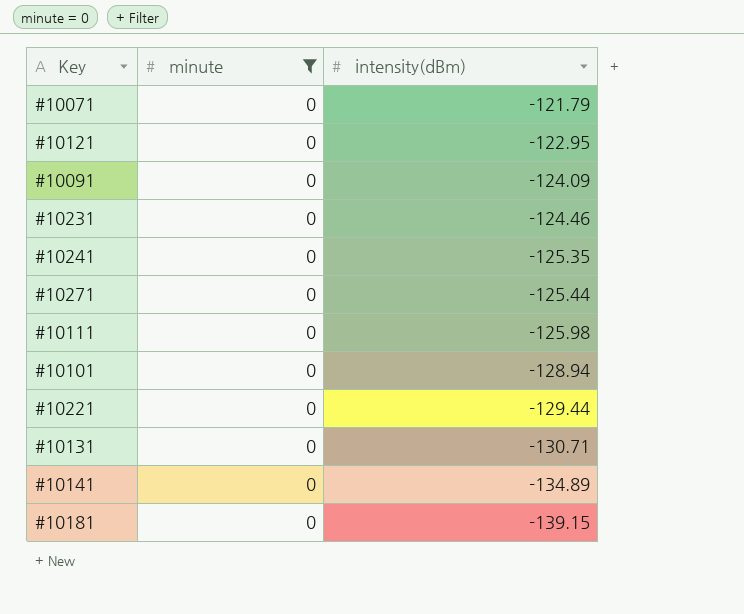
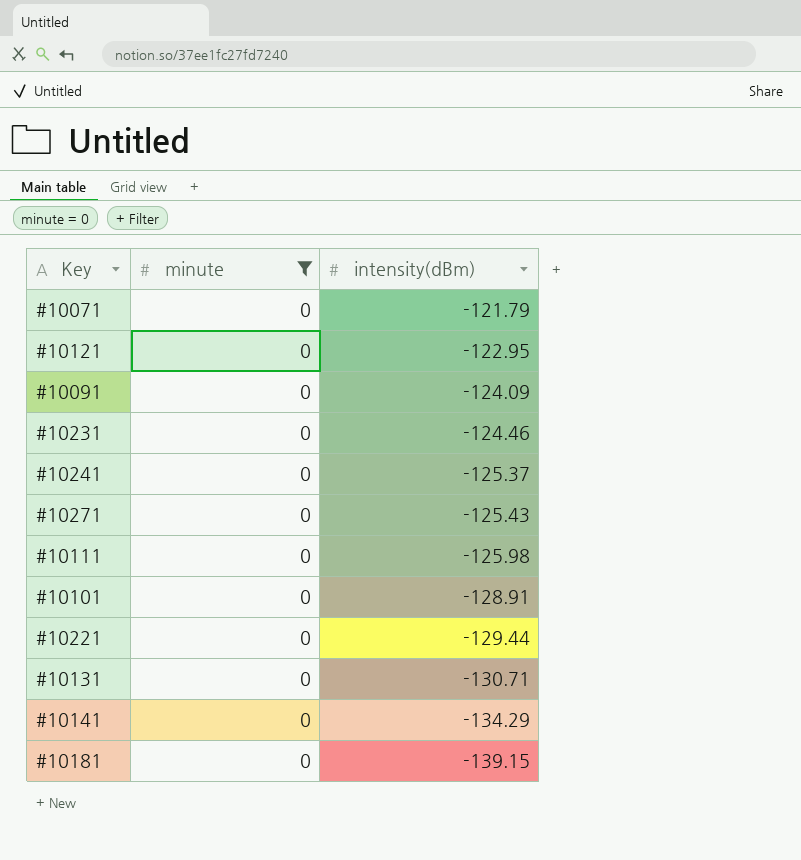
#10241 | intensity(dBm): -125.35 -> -125.37
#10271 | intensity(dBm): -125.44 -> -125.43
#10101 | intensity(dBm): -128.94 -> -128.91
#10141 | intensity(dBm): -134.89 -> -134.29

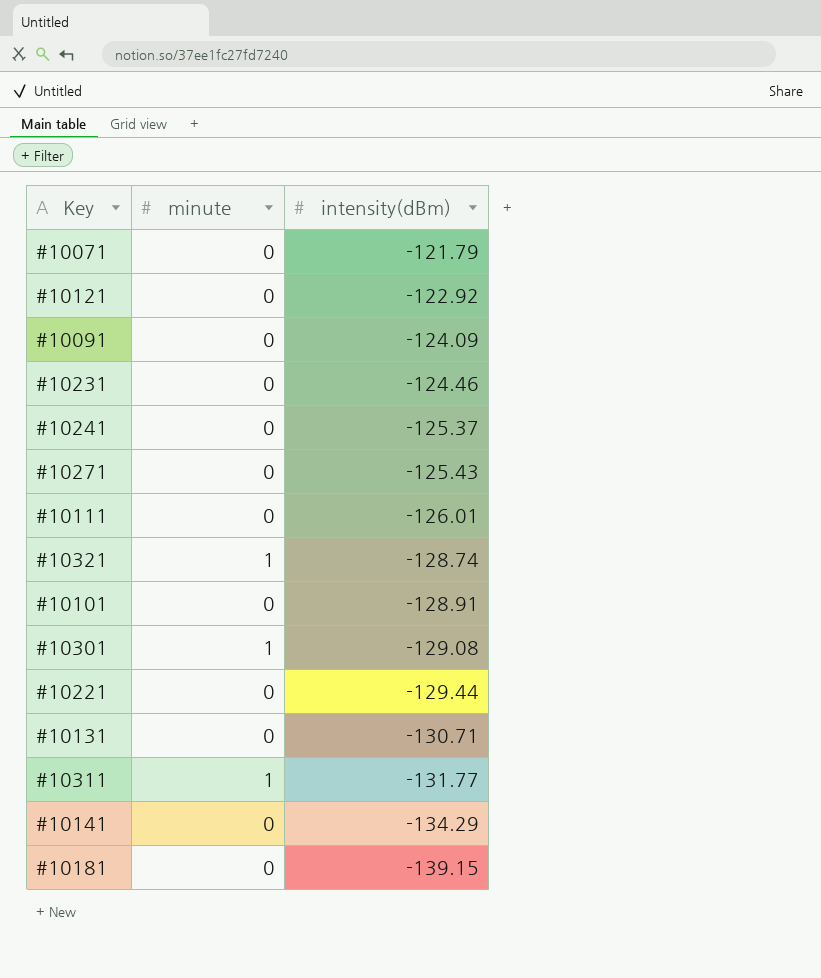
filter: minute = 0 -> none
#10121 | intensity(dBm): -122.95 -> -122.92
#10111 | intensity(dBm): -125.98 -> -126.01

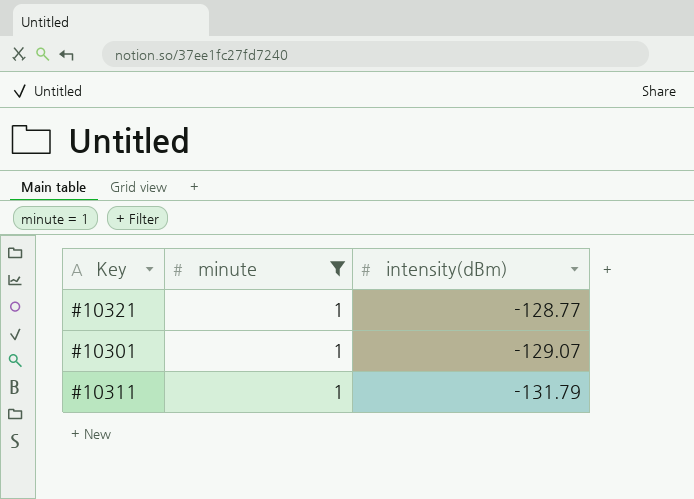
filter: none -> minute = 1
#10321 | intensity(dBm): -128.74 -> -128.77
#10301 | intensity(dBm): -129.08 -> -129.07
#10311 | intensity(dBm): -131.77 -> -131.79

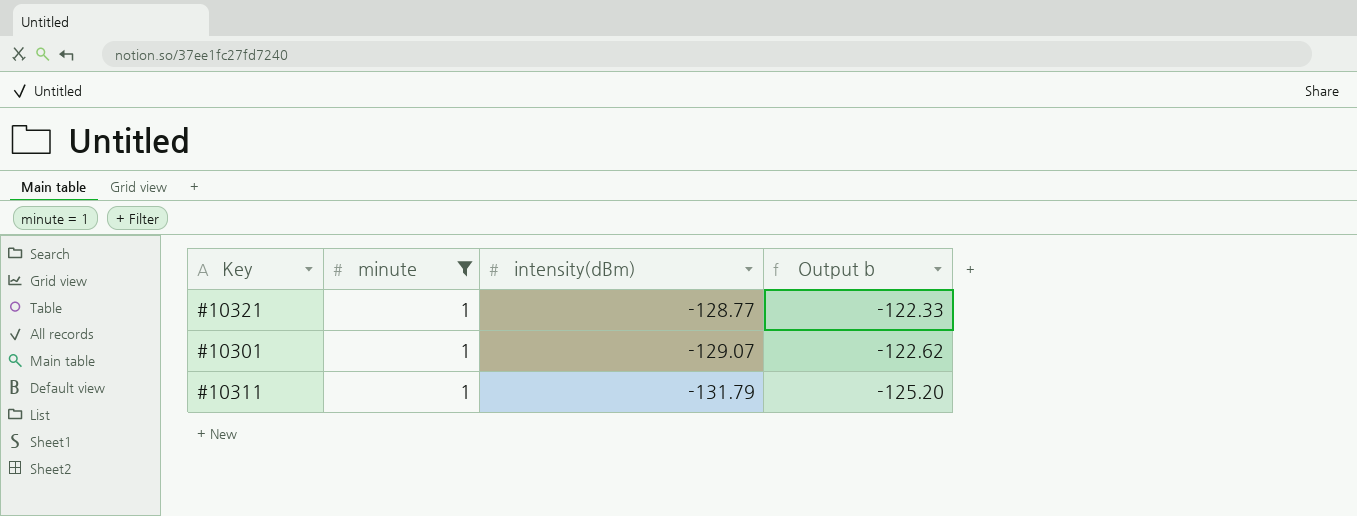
column Output b | formula: none -> [intensity(dBm)] * 0.95

